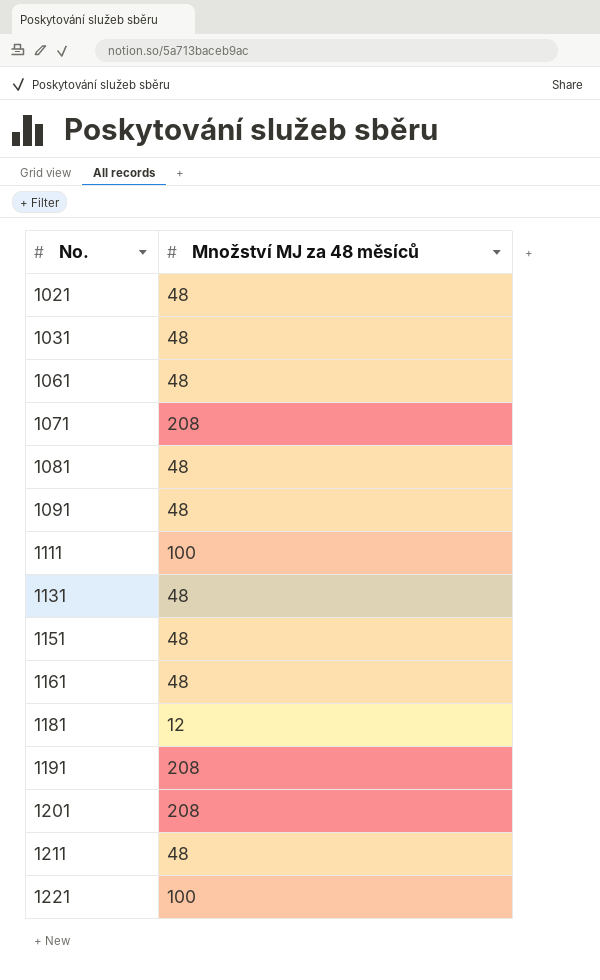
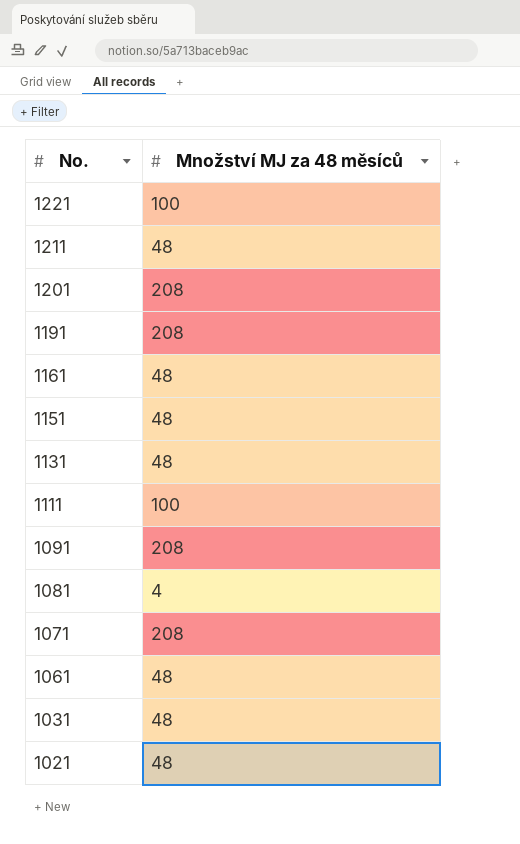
row order: No. ascending -> No. descending
row 1181: 12 -> none
1091 | Množství MJ za 48 měsíců: 48 -> 208
1081 | Množství MJ za 48 měsíců: 48 -> 4

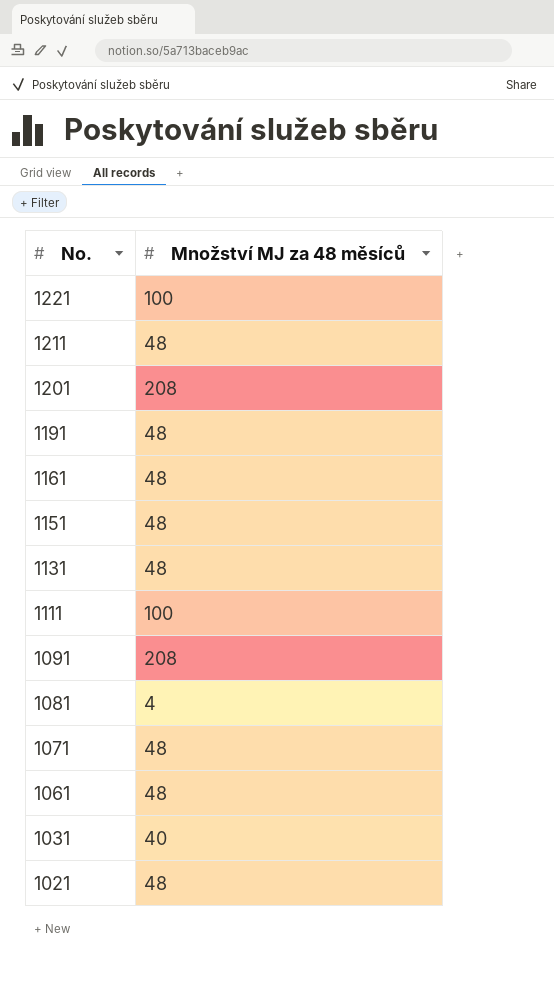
1191 | Množství MJ za 48 měsíců: 208 -> 48
1071 | Množství MJ za 48 měsíců: 208 -> 48
1031 | Množství MJ za 48 měsíců: 48 -> 40

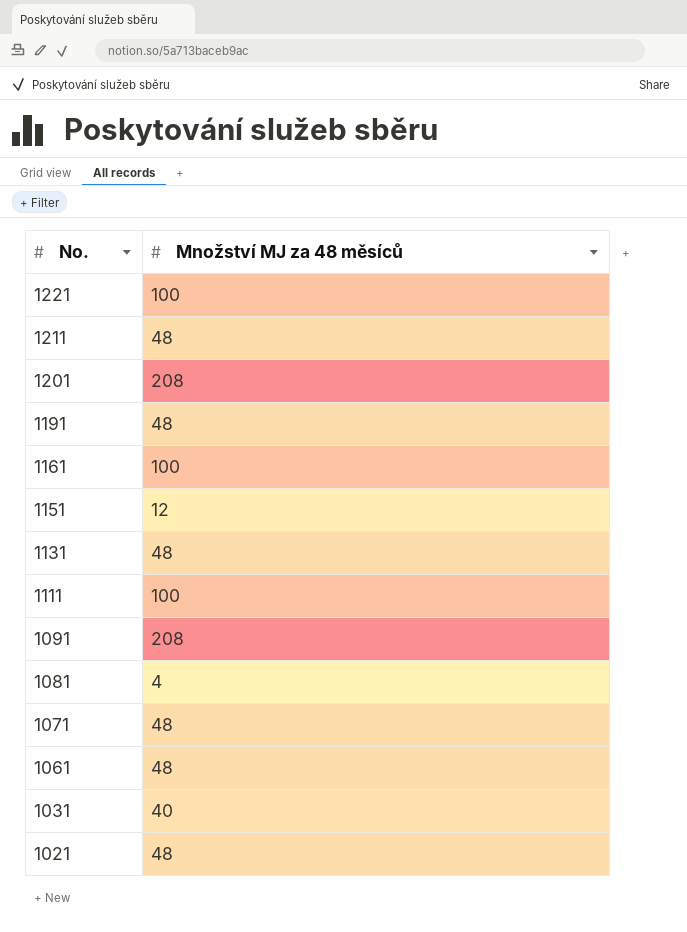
1161 | Množství MJ za 48 měsíců: 48 -> 100
1151 | Množství MJ za 48 měsíců: 48 -> 12

